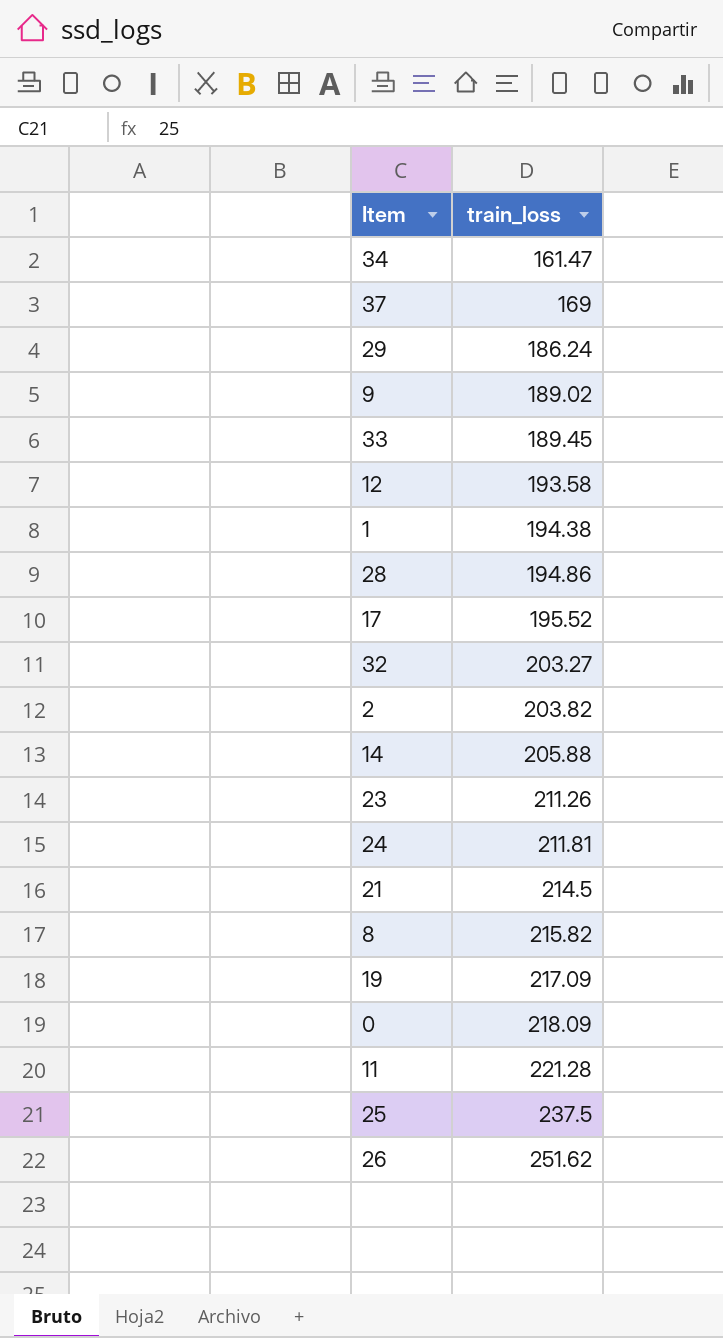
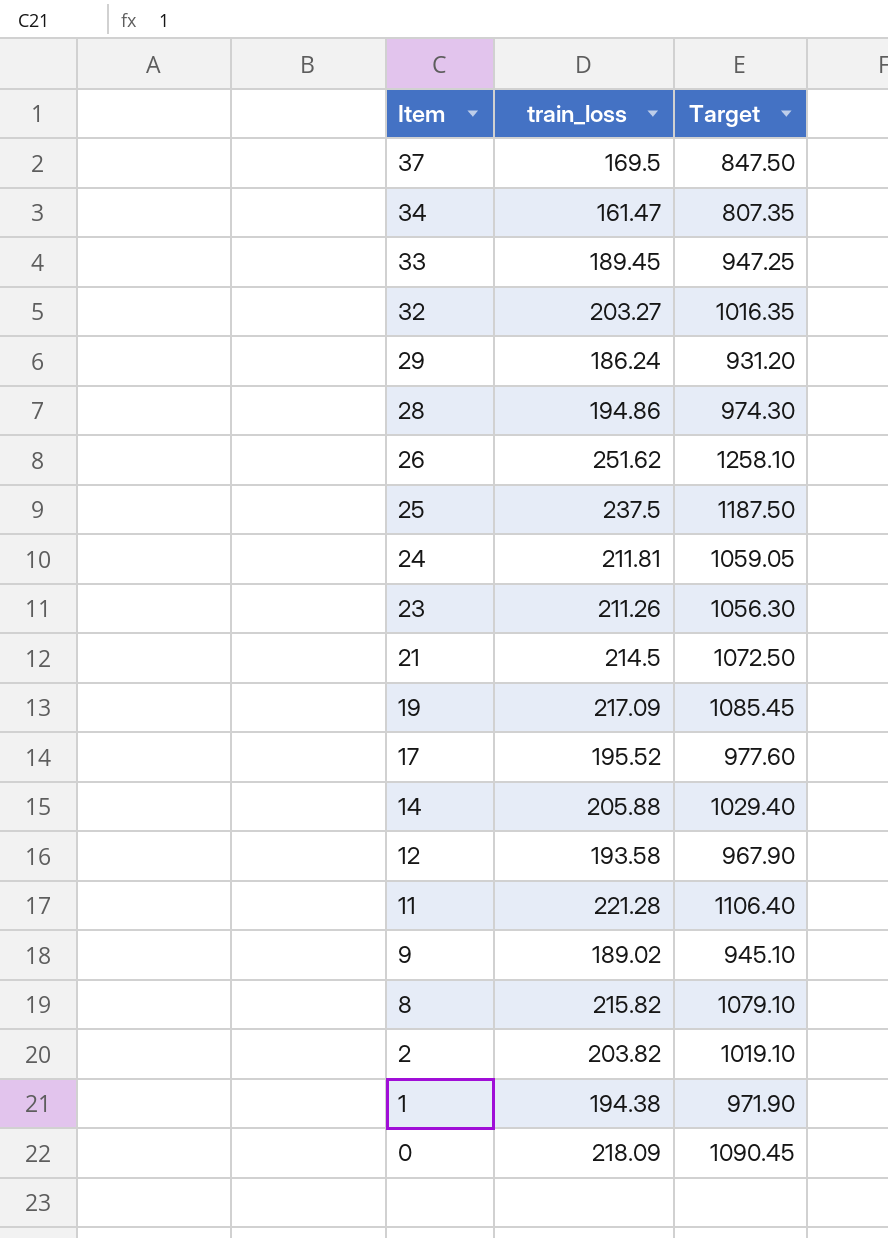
row order: train_loss ascending -> Item descending
column Target | formula: none -> [train_loss] * 5
37 | train_loss: 169 -> 169.5

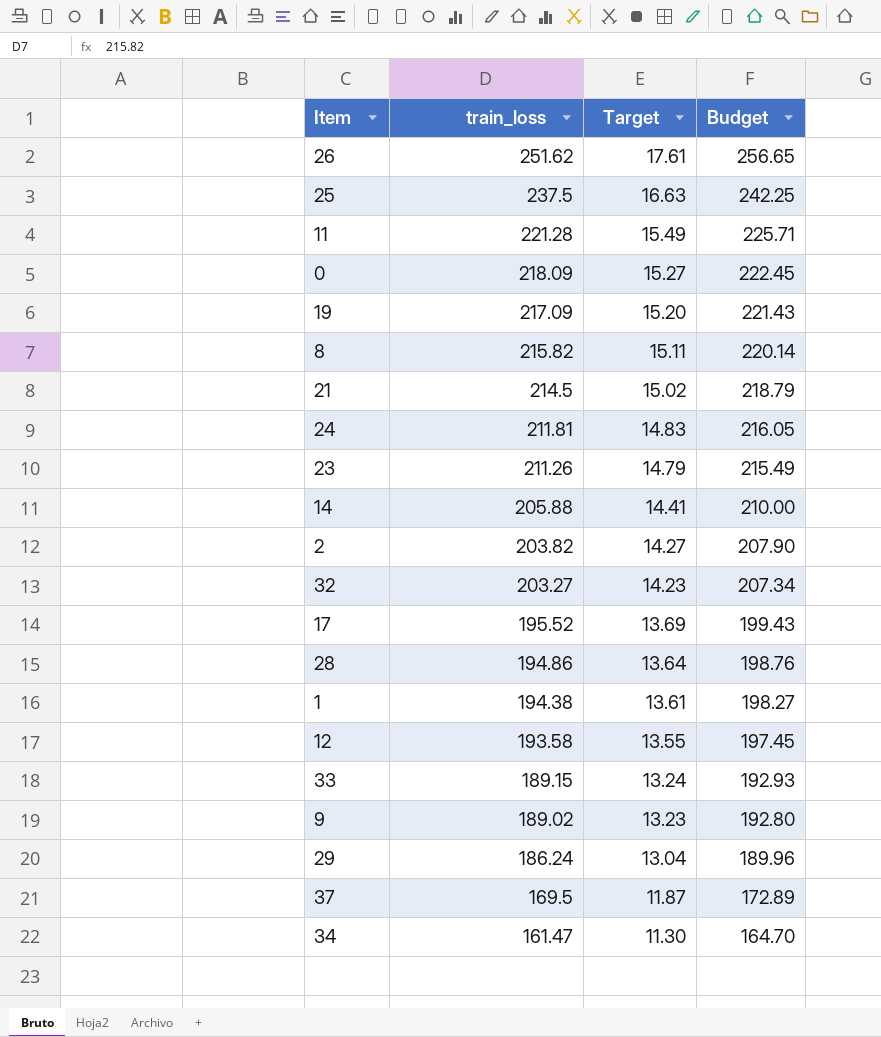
row order: Item descending -> train_loss descending
column Target | formula: [train_loss] * 5 -> [train_loss] * 0.07
column Budget | formula: none -> [train_loss] * 1.02
33 | train_loss: 189.45 -> 189.15

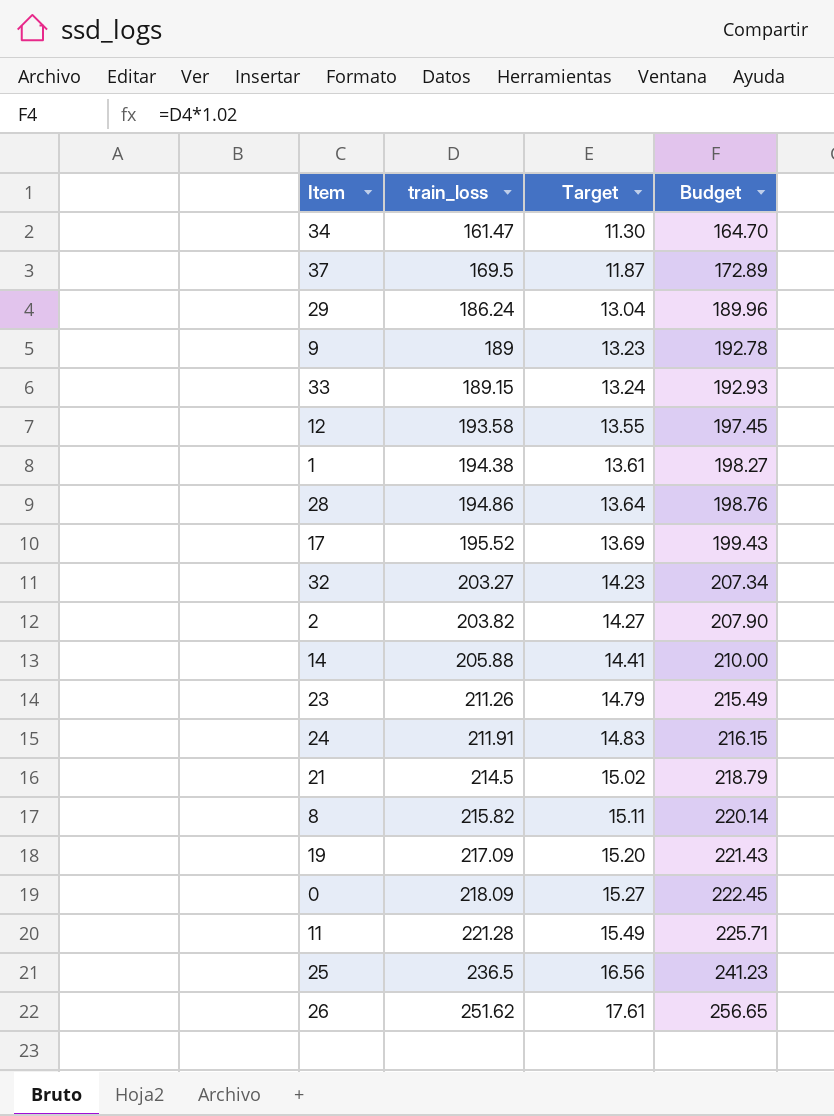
row order: train_loss descending -> train_loss ascending
9 | train_loss: 189.02 -> 189
9 | Budget: 192.80 -> 192.78
24 | train_loss: 211.81 -> 211.91
24 | Budget: 216.05 -> 216.15
25 | train_loss: 237.5 -> 236.5
25 | Target: 16.63 -> 16.56
25 | Budget: 242.25 -> 241.23

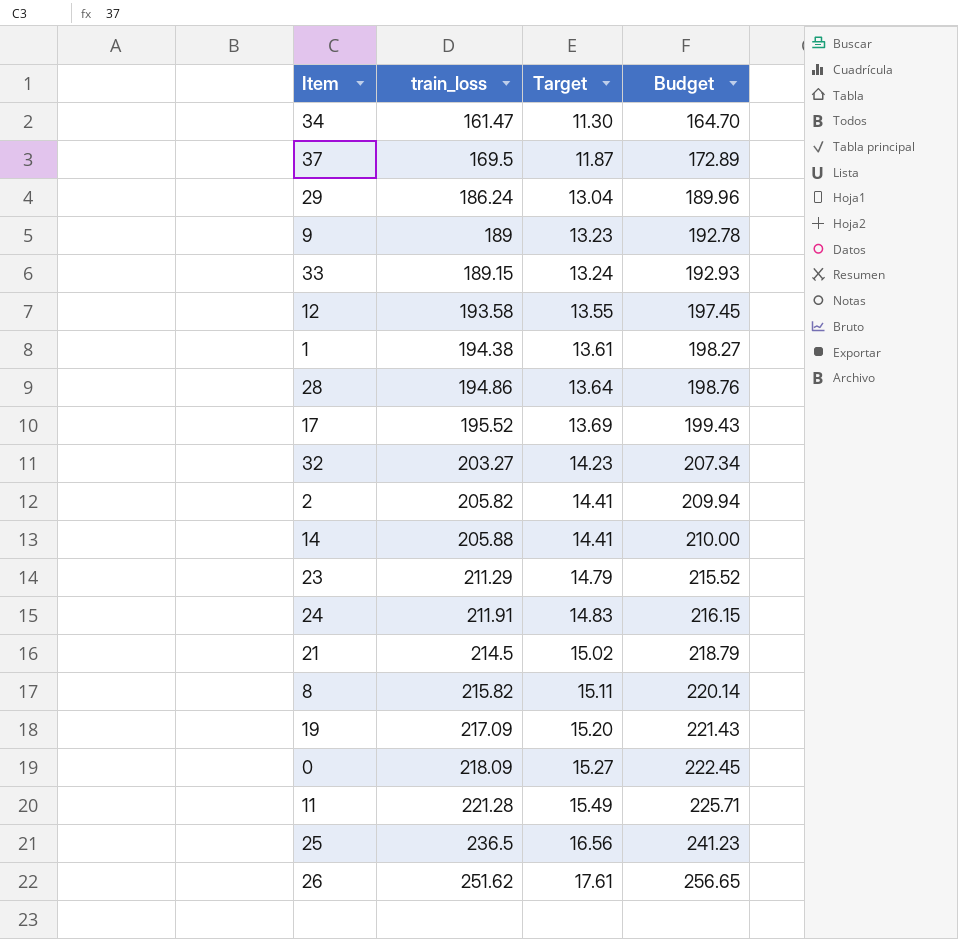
2 | train_loss: 203.82 -> 205.82
2 | Target: 14.27 -> 14.41
2 | Budget: 207.90 -> 209.94
23 | train_loss: 211.26 -> 211.29
23 | Budget: 215.49 -> 215.52

